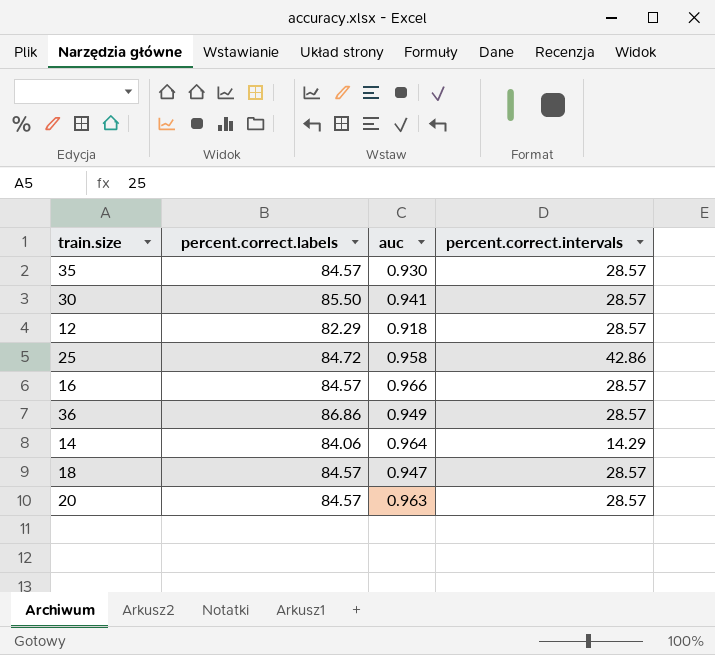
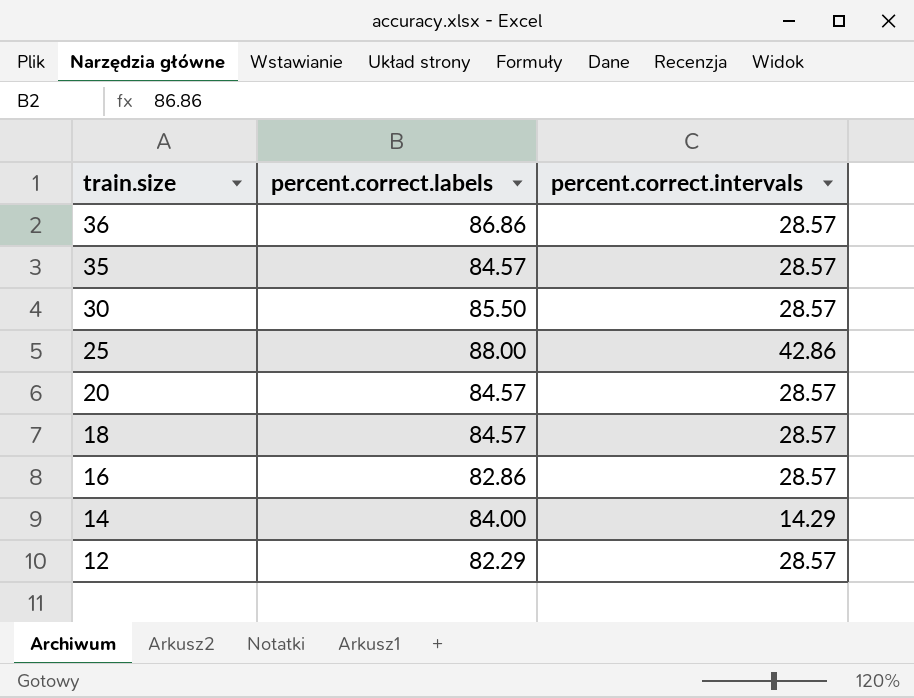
row order: none -> train.size descending
column auc | position: 3 -> none
25 | percent.correct.labels: 84.72 -> 88.00
16 | percent.correct.labels: 84.57 -> 82.86
14 | percent.correct.labels: 84.06 -> 84.00

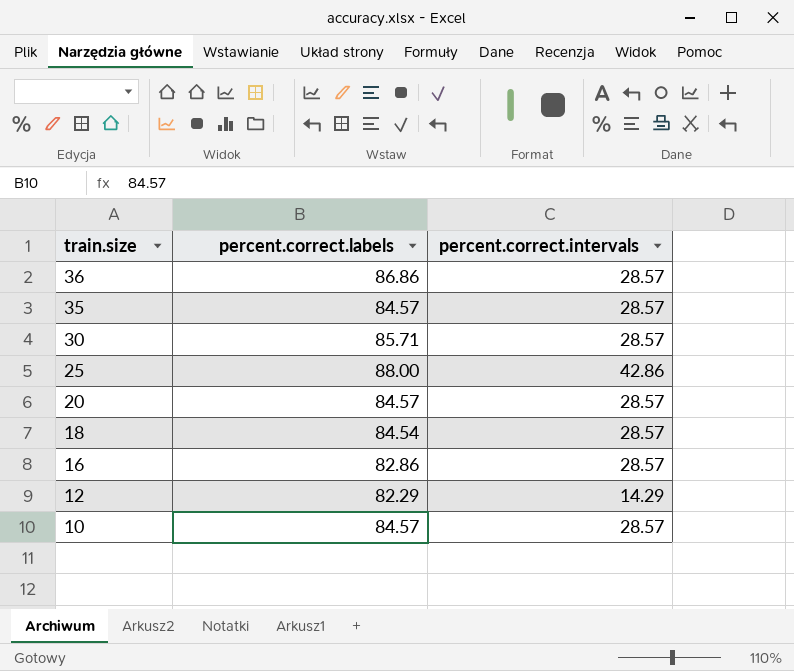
row 14: 84.00 | 14.29 -> none
30 | percent.correct.labels: 85.50 -> 85.71
18 | percent.correct.labels: 84.57 -> 84.54
12 | percent.correct.intervals: 28.57 -> 14.29
row 10: none -> 84.57 | 28.57

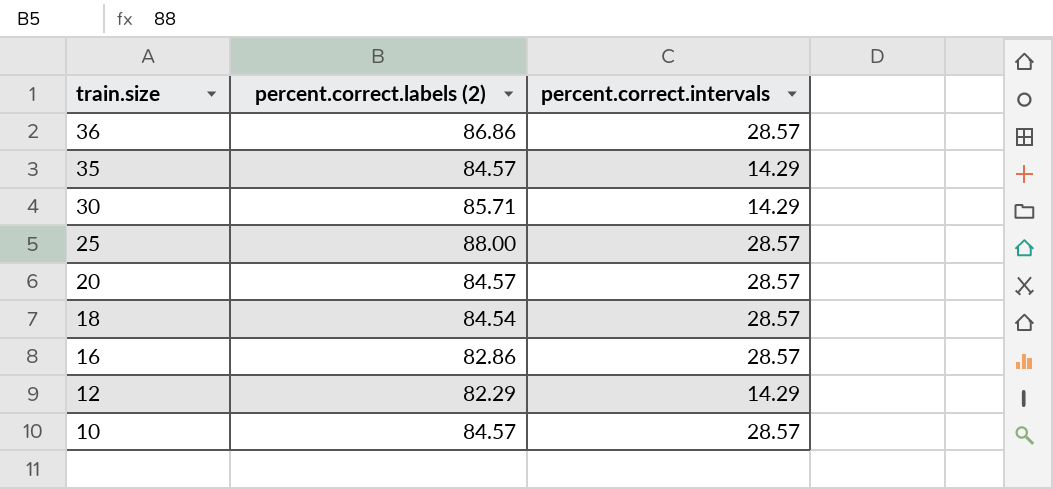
column name: percent.correct.labels -> percent.correct.labels (2)
35 | percent.correct.intervals: 28.57 -> 14.29
30 | percent.correct.intervals: 28.57 -> 14.29
25 | percent.correct.intervals: 42.86 -> 28.57

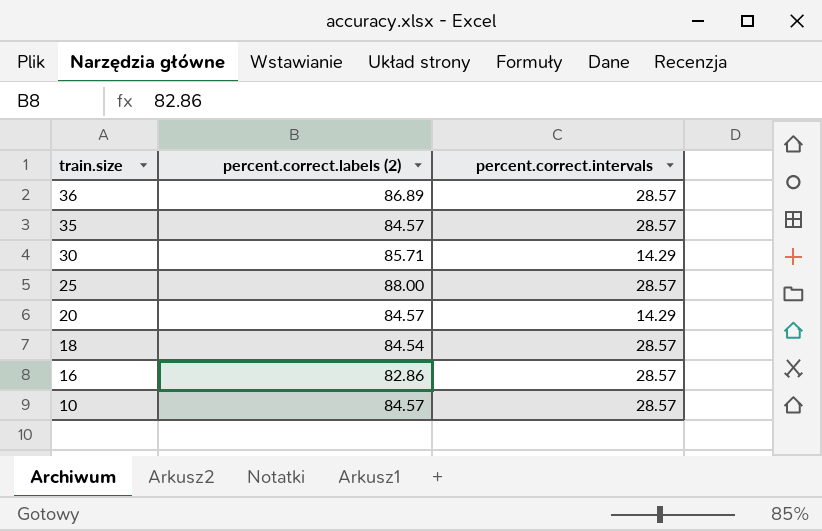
row 12: 82.29 | 14.29 -> none
36 | percent.correct.labels (2): 86.86 -> 86.89
35 | percent.correct.intervals: 14.29 -> 28.57
20 | percent.correct.intervals: 28.57 -> 14.29

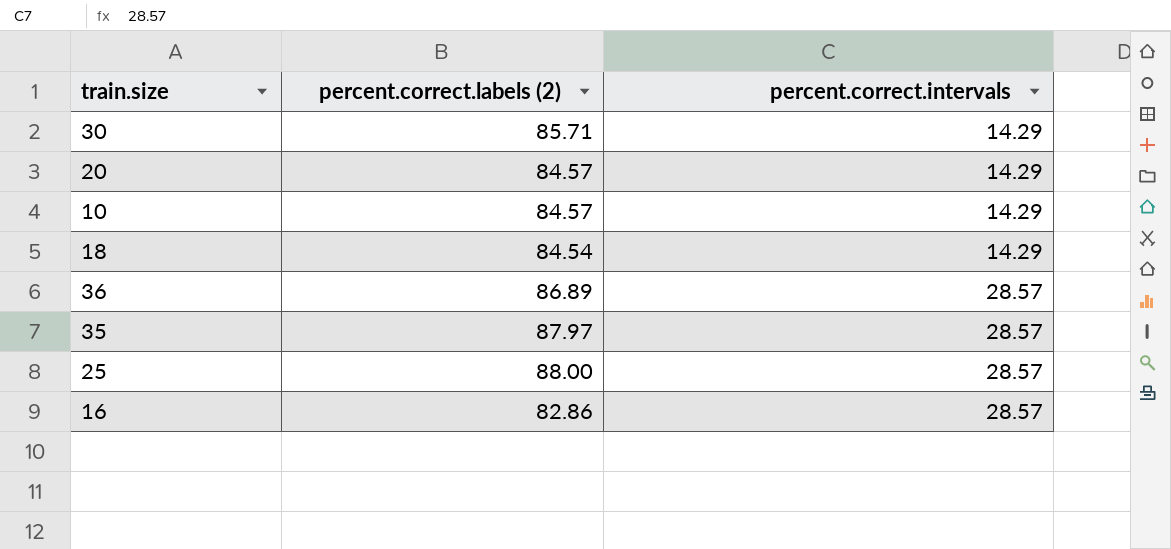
row order: train.size descending -> percent.correct.intervals ascending
10 | percent.correct.intervals: 28.57 -> 14.29
18 | percent.correct.intervals: 28.57 -> 14.29
35 | percent.correct.labels (2): 84.57 -> 87.97

